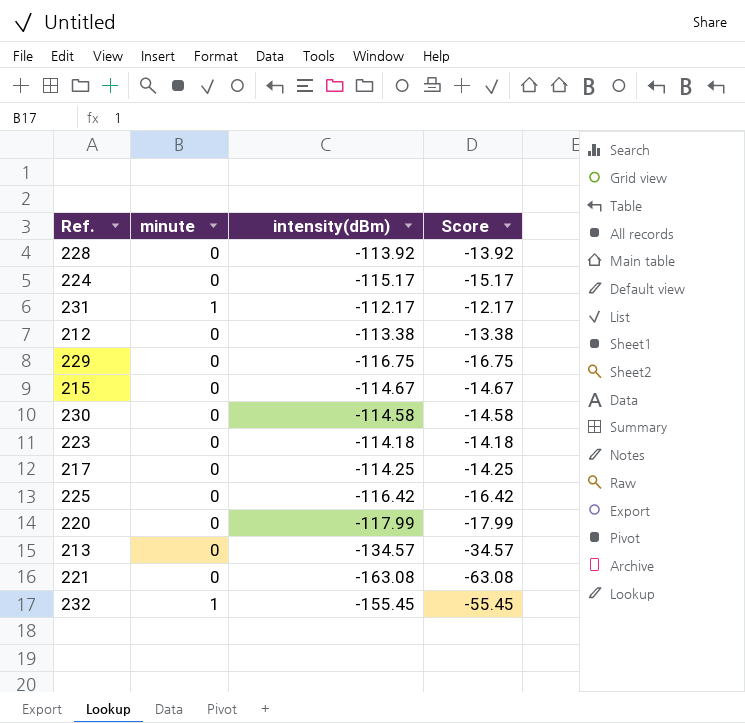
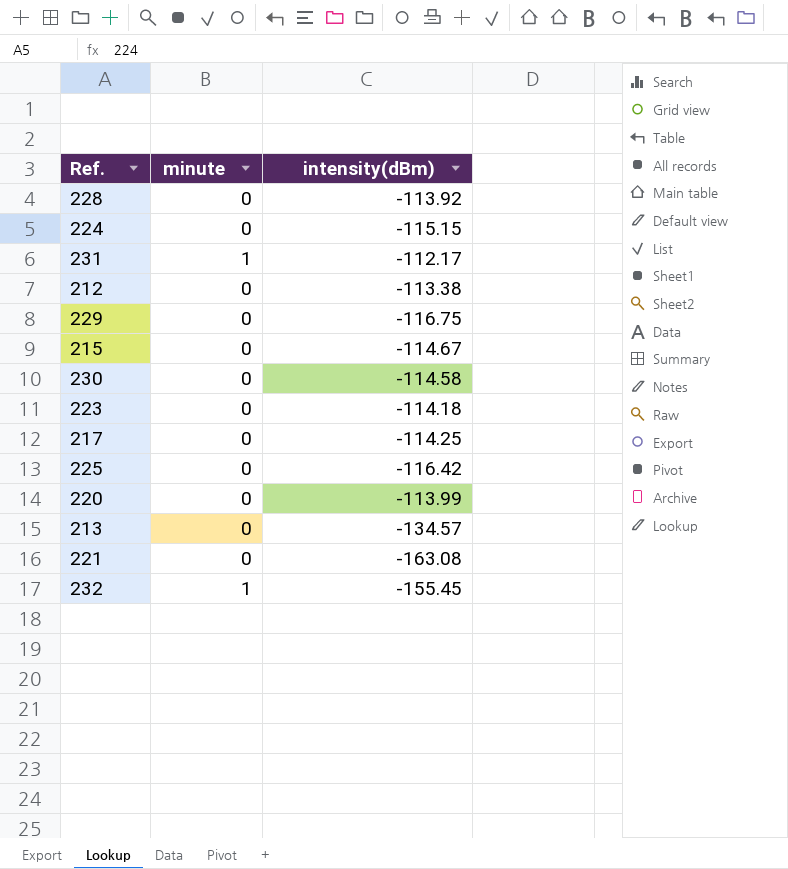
column Score | formula: [intensity(dBm)] + 100 -> none
224 | intensity(dBm): -115.17 -> -115.15
220 | intensity(dBm): -117.99 -> -113.99

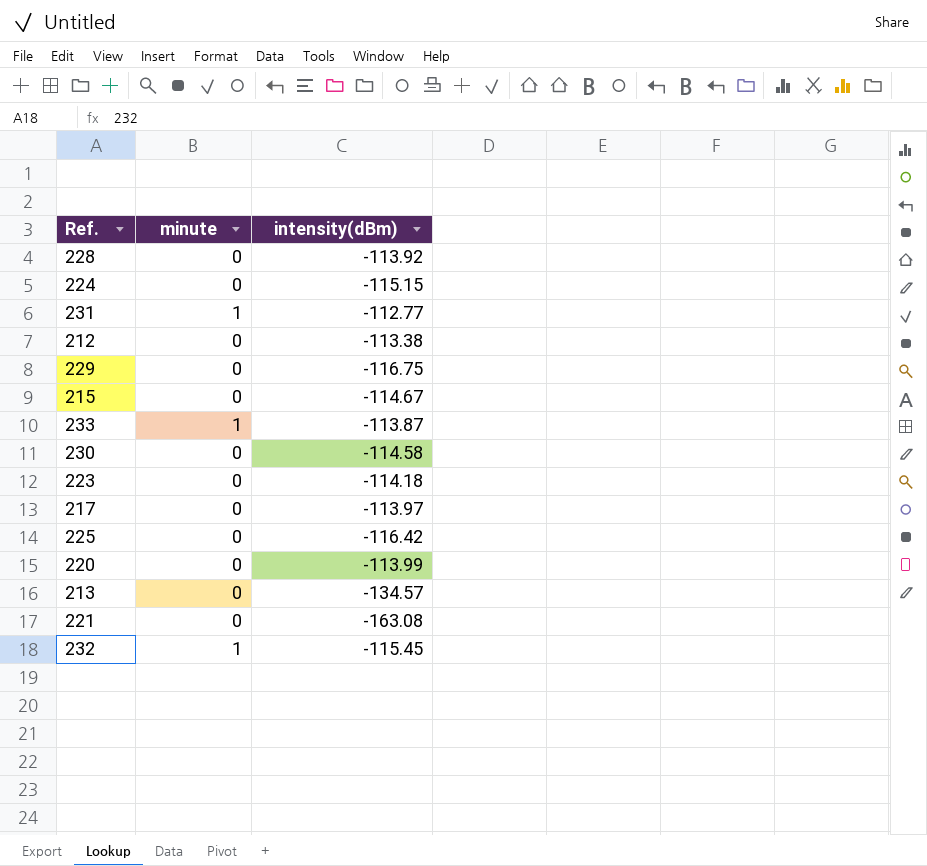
231 | intensity(dBm): -112.17 -> -112.77
row 233: none -> 1 | -113.87
217 | intensity(dBm): -114.25 -> -113.97
232 | intensity(dBm): -155.45 -> -115.45

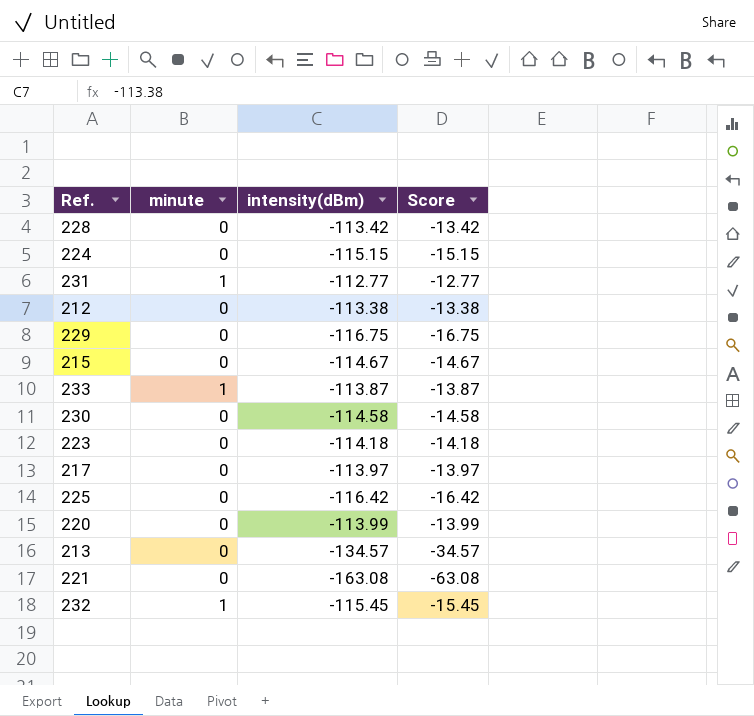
column Score | formula: none -> [intensity(dBm)] + 100
228 | intensity(dBm): -113.92 -> -113.42

